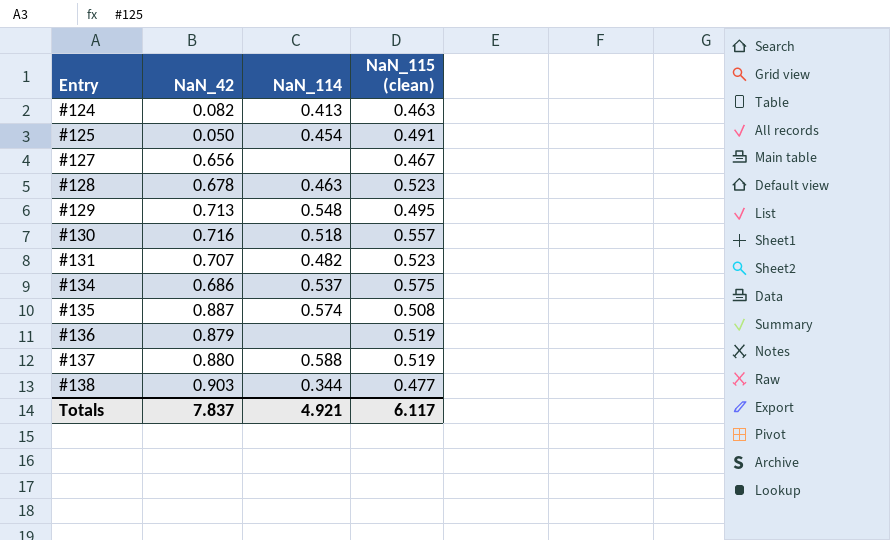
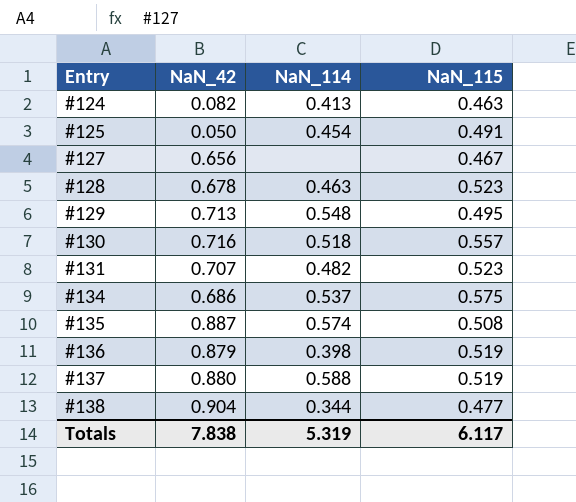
column name: NaN_115 (clean) -> NaN_115
#136 | NaN_114: none -> 0.398
#138 | NaN_42: 0.903 -> 0.904
Totals | NaN_42: 7.837 -> 7.838
Totals | NaN_114: 4.921 -> 5.319

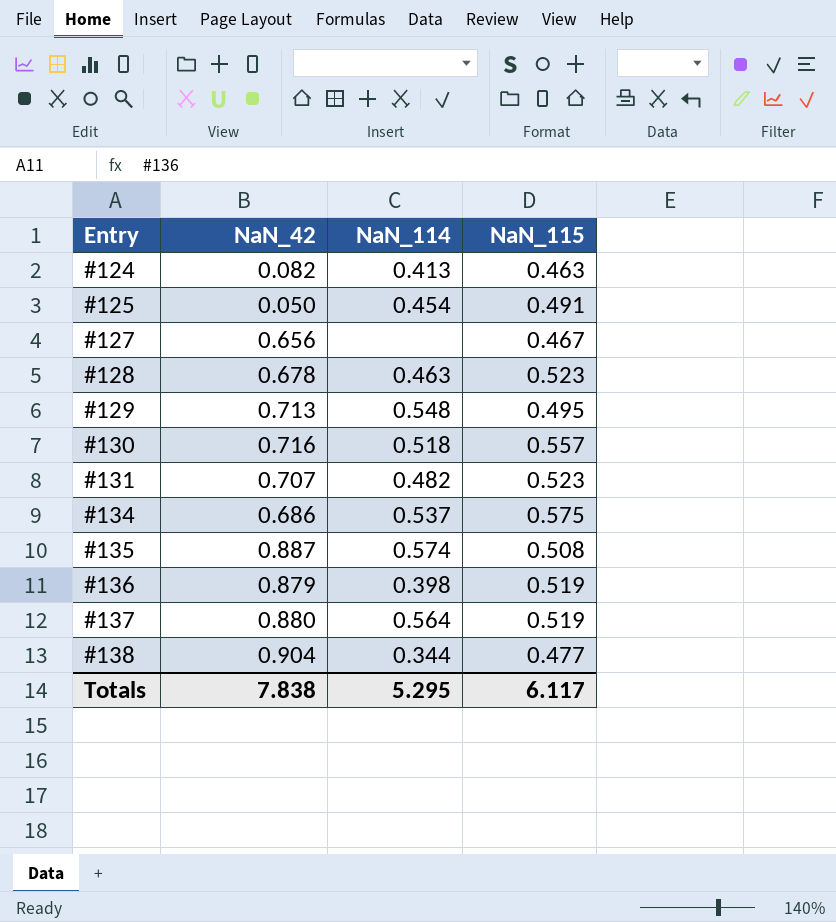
#137 | NaN_114: 0.588 -> 0.564
Totals | NaN_114: 5.319 -> 5.295

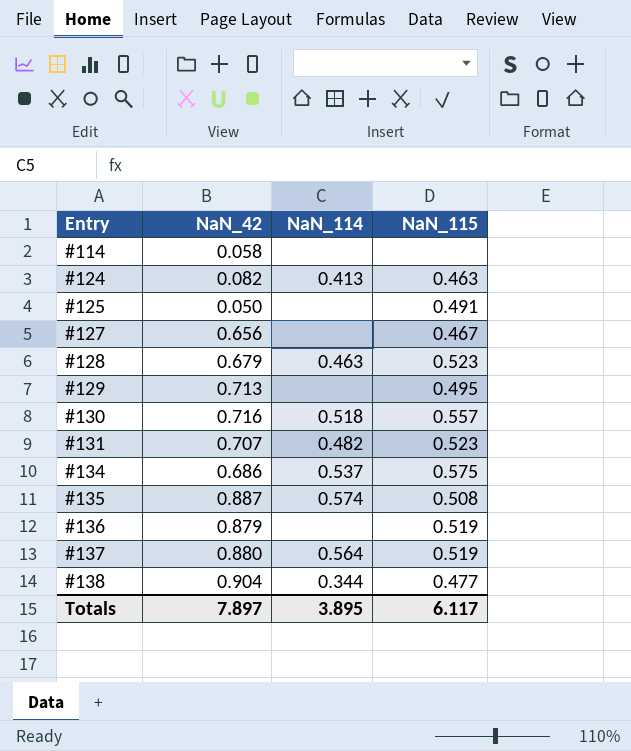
row #114: none -> 0.058 | none | none
#125 | NaN_114: 0.454 -> none
#128 | NaN_42: 0.678 -> 0.679
#129 | NaN_114: 0.548 -> none
#136 | NaN_114: 0.398 -> none
Totals | NaN_42: 7.838 -> 7.897
Totals | NaN_114: 5.295 -> 3.895

